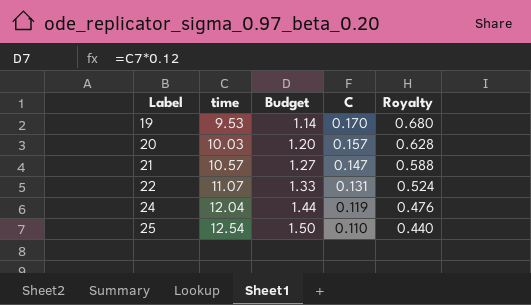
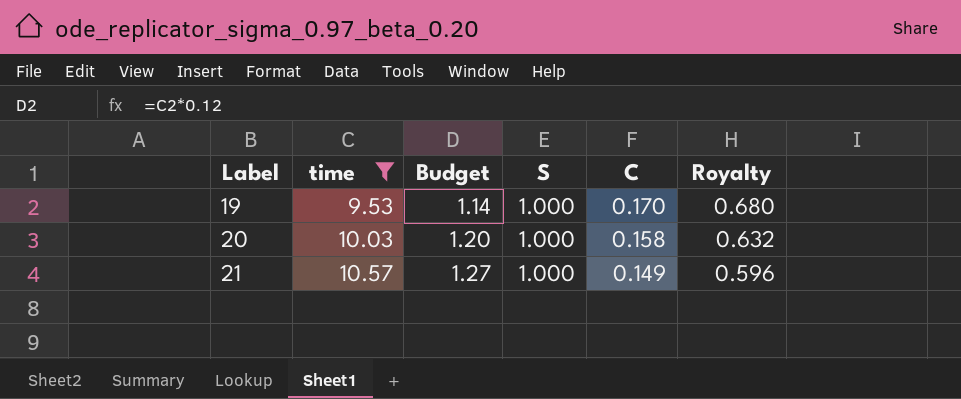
filter: none -> time <= 10.57
column S | position: none -> 4
20 | C: 0.157 -> 0.158
20 | Royalty: 0.628 -> 0.632
21 | C: 0.147 -> 0.149
21 | Royalty: 0.588 -> 0.596

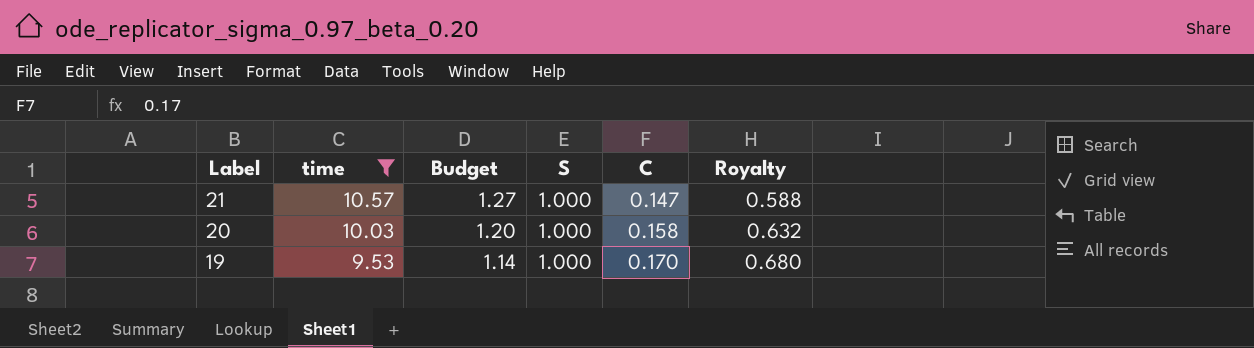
row order: Label ascending -> Label descending
21 | C: 0.149 -> 0.147
21 | Royalty: 0.596 -> 0.588

